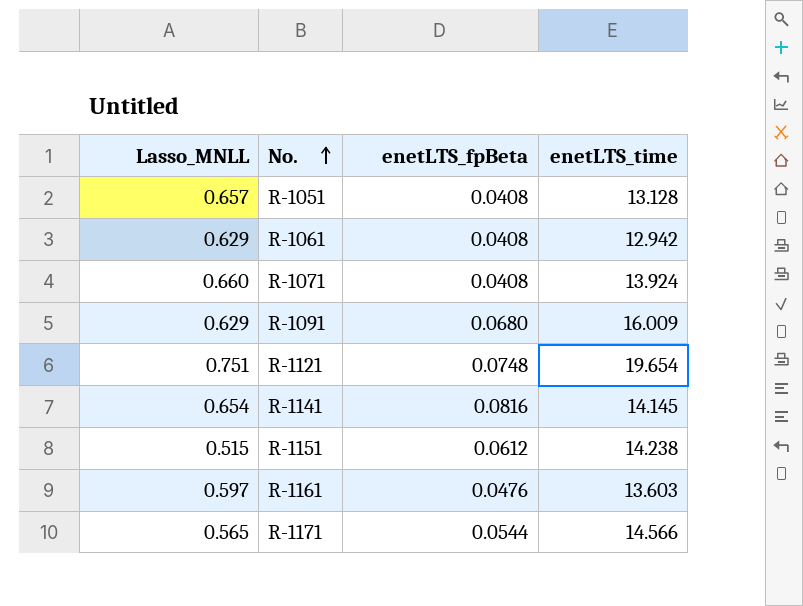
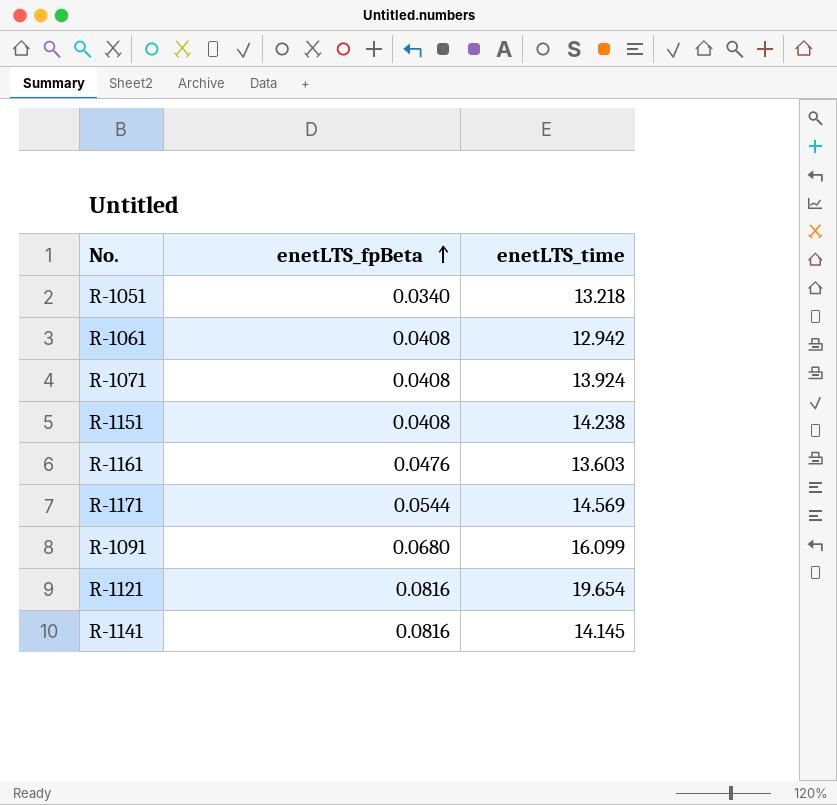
row order: No. ascending -> enetLTS_fpBeta ascending
column Lasso_MNLL | position: 1 -> none
R-1051 | enetLTS_fpBeta: 0.0408 -> 0.0340
R-1051 | enetLTS_time: 13.128 -> 13.218
R-1151 | enetLTS_fpBeta: 0.0612 -> 0.0408
R-1171 | enetLTS_time: 14.566 -> 14.569
R-1091 | enetLTS_time: 16.009 -> 16.099
R-1121 | enetLTS_fpBeta: 0.0748 -> 0.0816

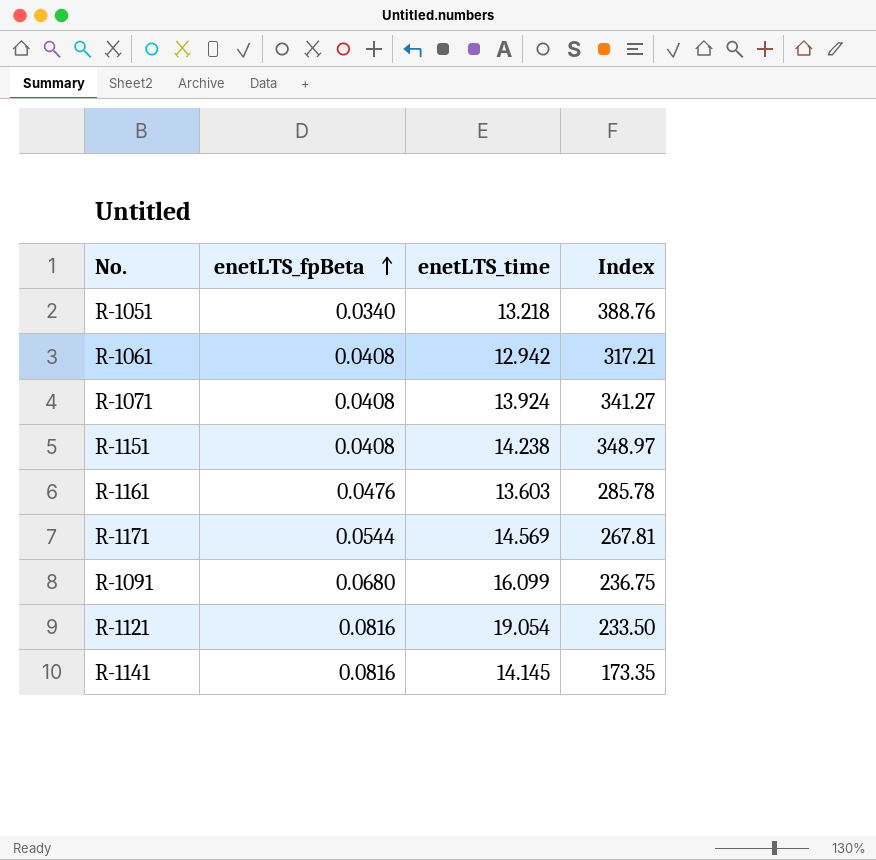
column Index | formula: none -> [enetLTS_time] / [enetLTS_fpBeta]
R-1121 | enetLTS_time: 19.654 -> 19.054

